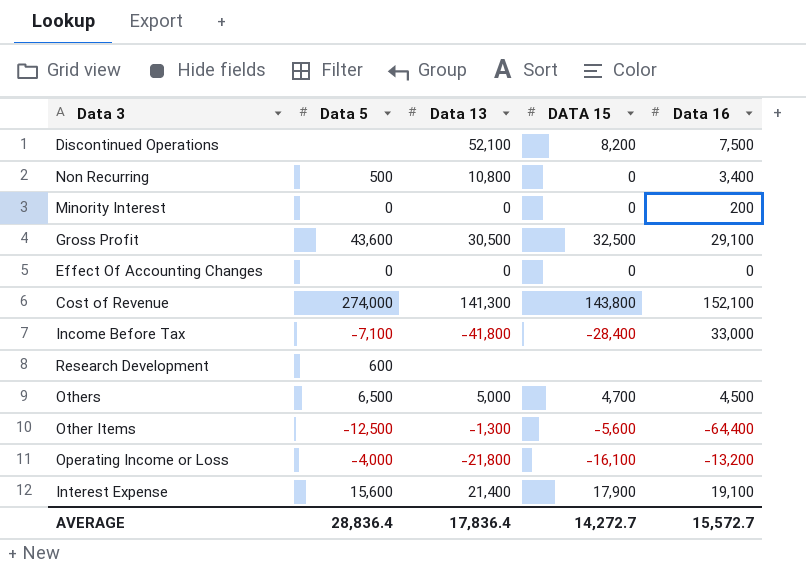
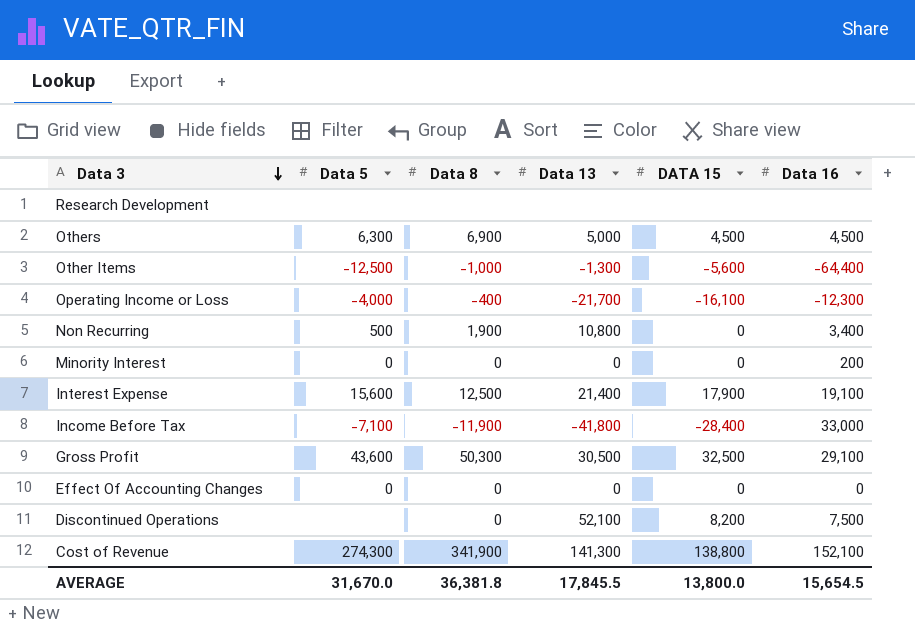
row order: none -> Data 3 descending
column Data 8 | position: none -> 3
Research Development | Data 5: 600 -> none
Others | Data 5: 6,500 -> 6,300
Others | DATA 15: 4,700 -> 4,500
Operating Income or Loss | Data 13: -21,800 -> -21,700
Operating Income or Loss | Data 16: -13,200 -> -12,300
Cost of Revenue | Data 5: 274,000 -> 274,300
Cost of Revenue | DATA 15: 143,800 -> 138,800
AVERAGE | Data 5: 28,836.4 -> 31,670.0
AVERAGE | Data 13: 17,836.4 -> 17,845.5
AVERAGE | DATA 15: 14,272.7 -> 13,800.0
AVERAGE | Data 16: 15,572.7 -> 15,654.5

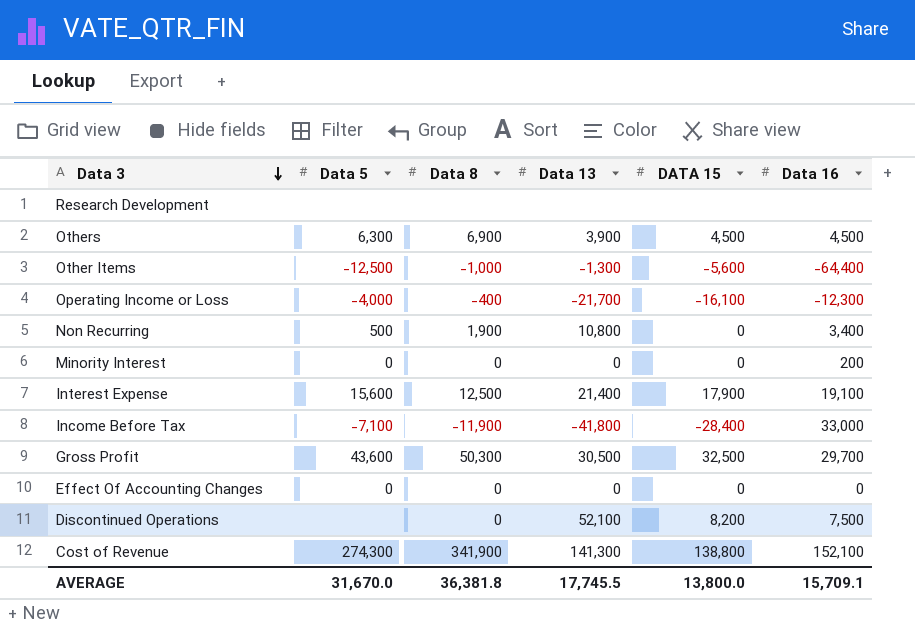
Others | Data 13: 5,000 -> 3,900
Gross Profit | Data 16: 29,100 -> 29,700
AVERAGE | Data 13: 17,845.5 -> 17,745.5
AVERAGE | Data 16: 15,654.5 -> 15,709.1

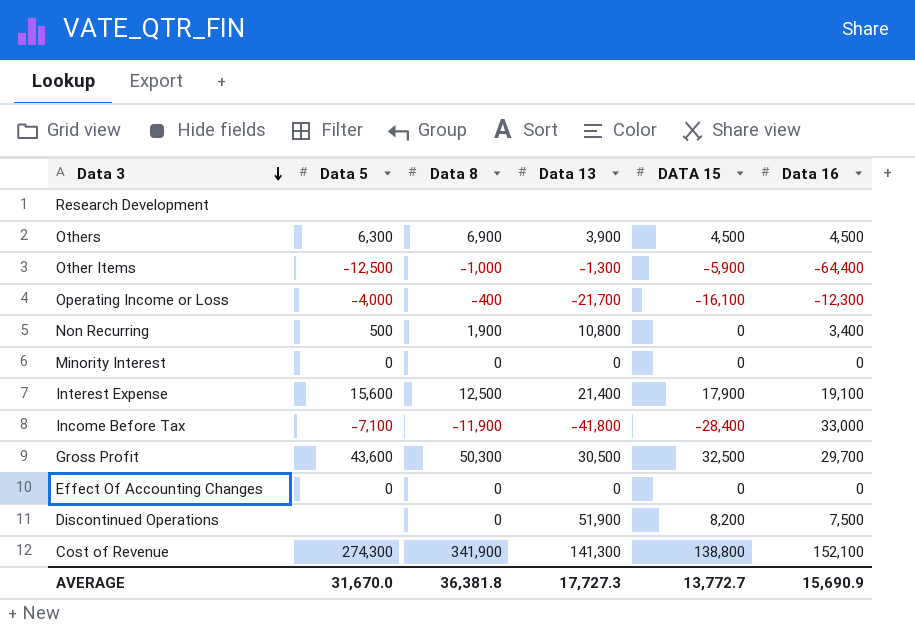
Other Items | DATA 15: -5,600 -> -5,900
Minority Interest | Data 16: 200 -> 0
Discontinued Operations | Data 13: 52,100 -> 51,900
AVERAGE | Data 13: 17,745.5 -> 17,727.3
AVERAGE | DATA 15: 13,800.0 -> 13,772.7
AVERAGE | Data 16: 15,709.1 -> 15,690.9

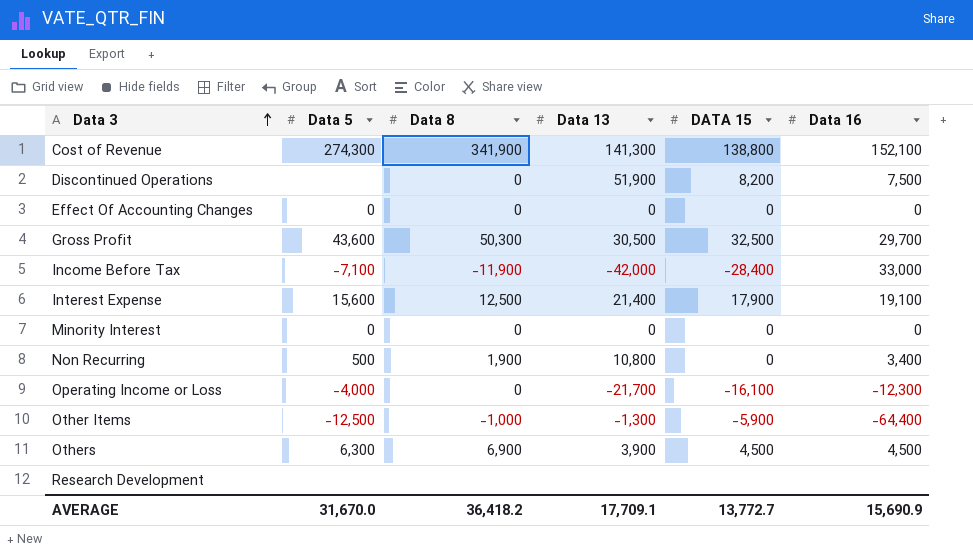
row order: Data 3 descending -> Data 3 ascending
Income Before Tax | Data 13: -41,800 -> -42,000
Operating Income or Loss | Data 8: -400 -> 0
AVERAGE | Data 8: 36,381.8 -> 36,418.2
AVERAGE | Data 13: 17,727.3 -> 17,709.1

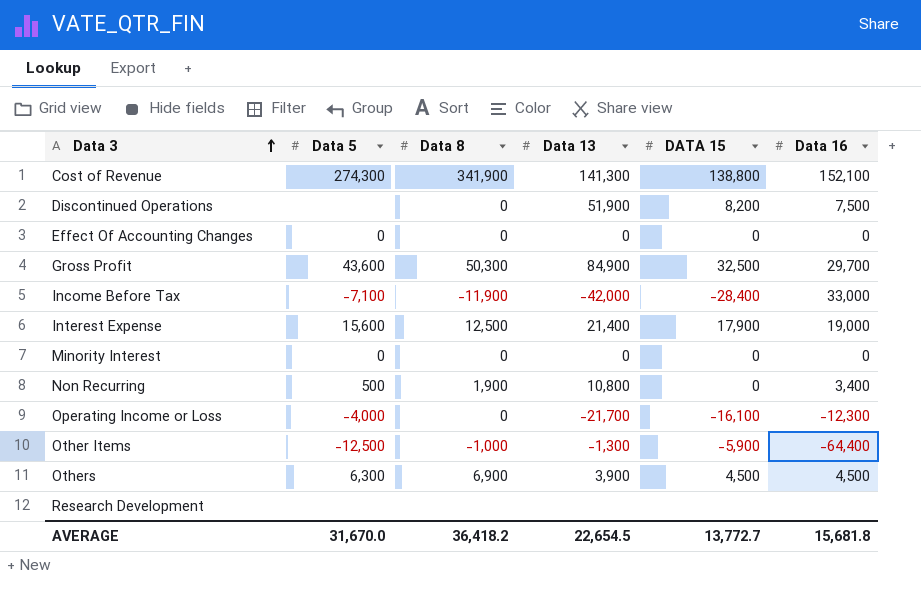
Gross Profit | Data 13: 30,500 -> 84,900
Interest Expense | Data 16: 19,100 -> 19,000
AVERAGE | Data 13: 17,709.1 -> 22,654.5
AVERAGE | Data 16: 15,690.9 -> 15,681.8

